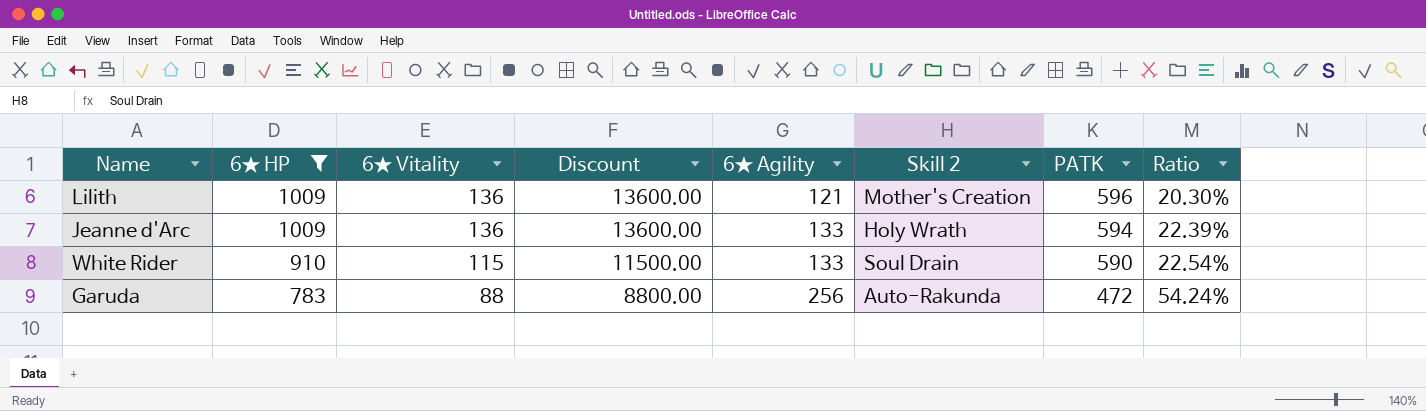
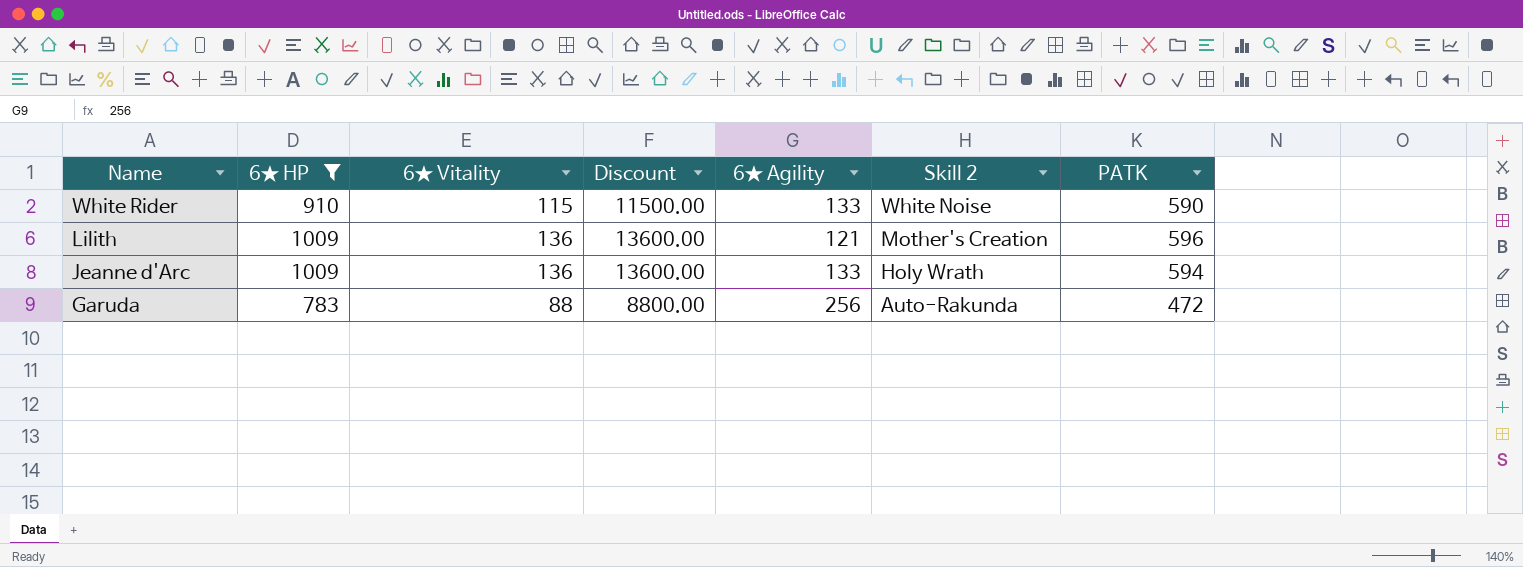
row order: 6★ HP descending -> Name descending
column Ratio | formula: [6★ Agility] / [PATK] -> none
White Rider | Skill 2: Soul Drain -> White Noise

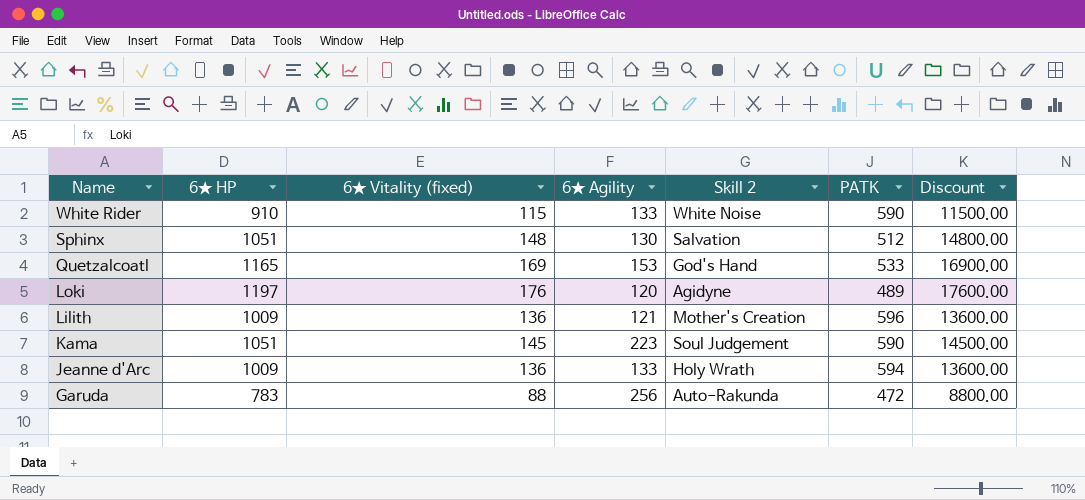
filter: 6★ HP <= 1009 -> none
column name: 6★ Vitality -> 6★ Vitality (fixed)
column Discount | position: 4 -> 7

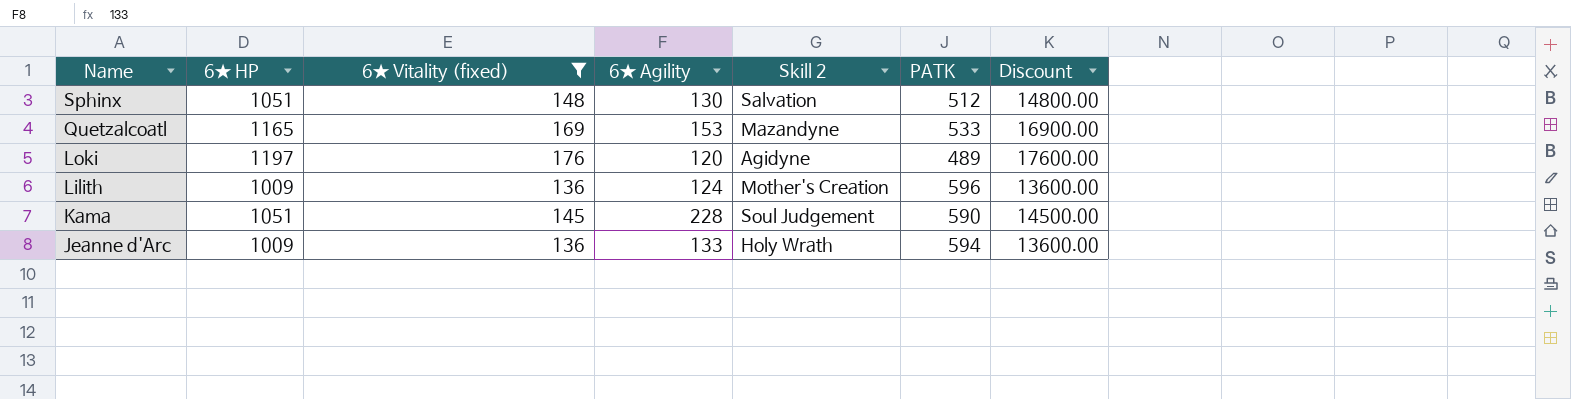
filter: none -> 6★ Vitality (fixed) >= 136
Quetzalcoatl | Skill 2: God's Hand -> Mazandyne
Lilith | 6★ Agility: 121 -> 124
Kama | 6★ Agility: 223 -> 228

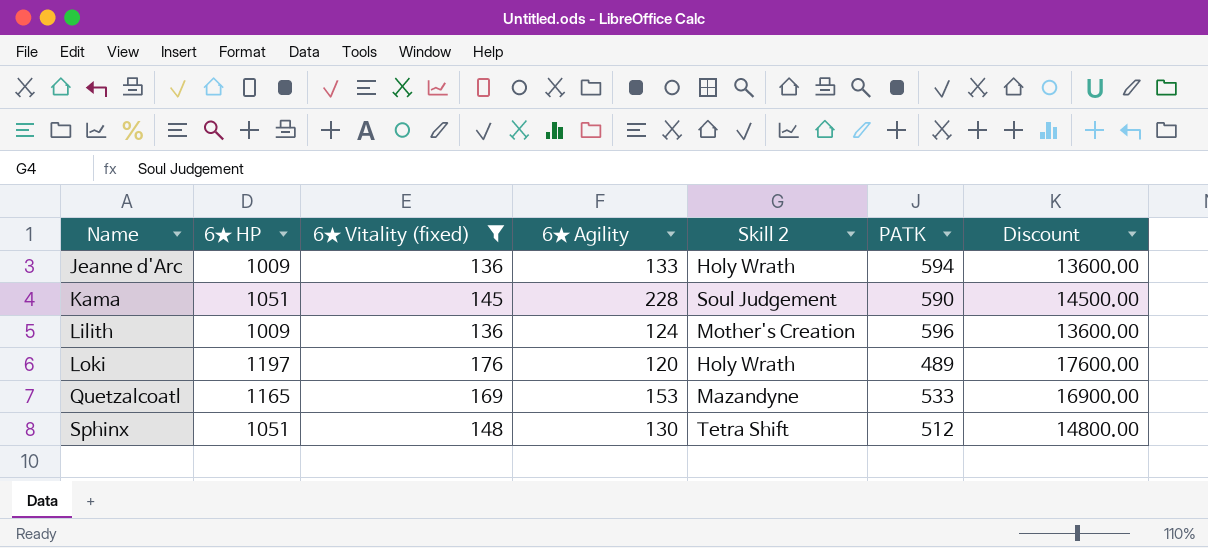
row order: Name descending -> Name ascending
Loki | Skill 2: Agidyne -> Holy Wrath
Sphinx | Skill 2: Salvation -> Tetra Shift

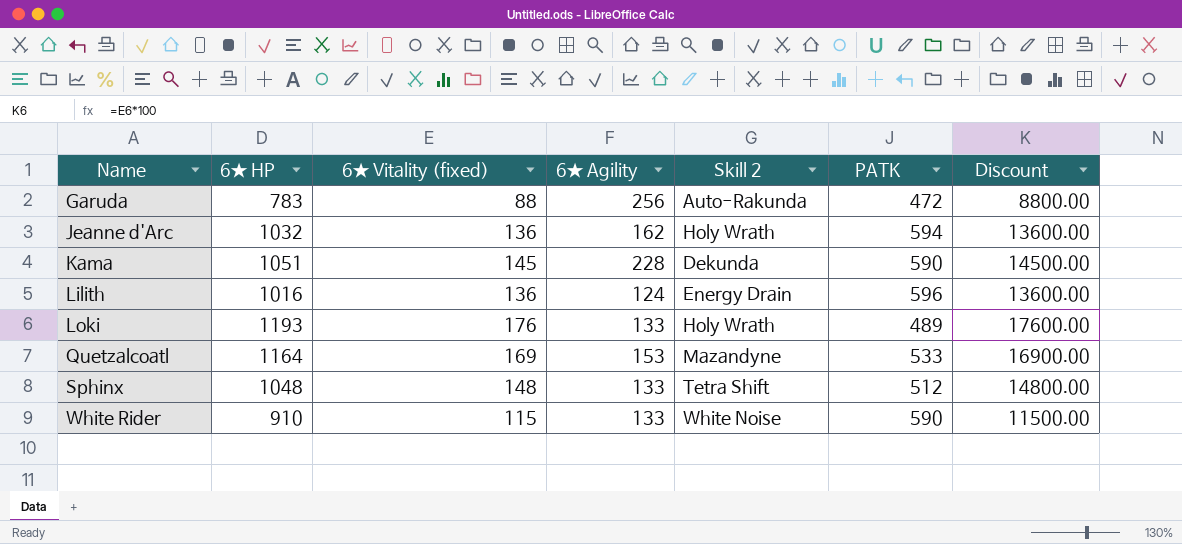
filter: 6★ Vitality (fixed) >= 136 -> none
Jeanne d'Arc | 6★ HP: 1009 -> 1032
Jeanne d'Arc | 6★ Agility: 133 -> 162
Kama | Skill 2: Soul Judgement -> Dekunda
Lilith | 6★ HP: 1009 -> 1016
Lilith | Skill 2: Mother's Creation -> Energy Drain
Loki | 6★ HP: 1197 -> 1193
Loki | 6★ Agility: 120 -> 133
Quetzalcoatl | 6★ HP: 1165 -> 1164
Sphinx | 6★ HP: 1051 -> 1048
Sphinx | 6★ Agility: 130 -> 133

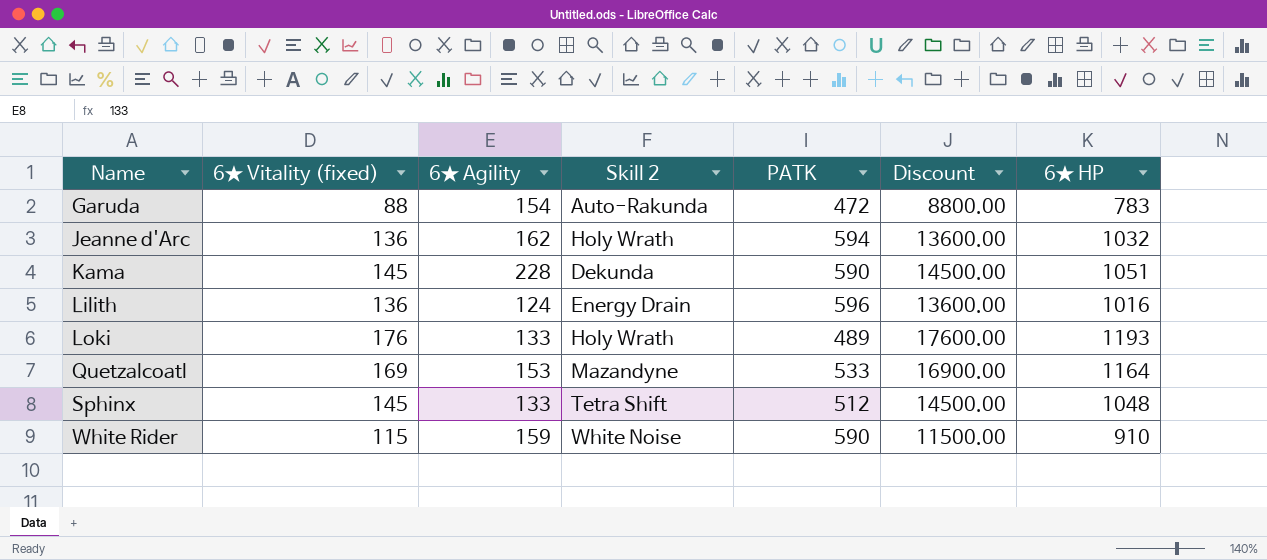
column 6★ HP | position: 2 -> 7
Garuda | 6★ Agility: 256 -> 154
Sphinx | 6★ Vitality (fixed): 148 -> 145
Sphinx | Discount: 14800.00 -> 14500.00
White Rider | 6★ Agility: 133 -> 159

